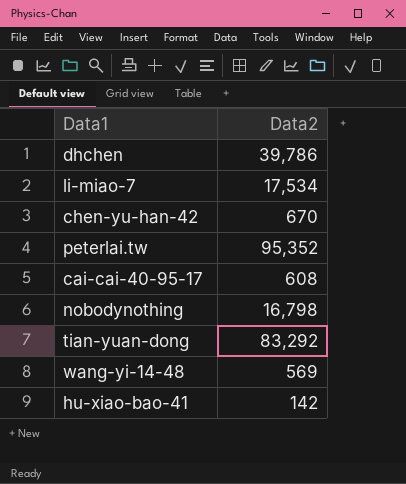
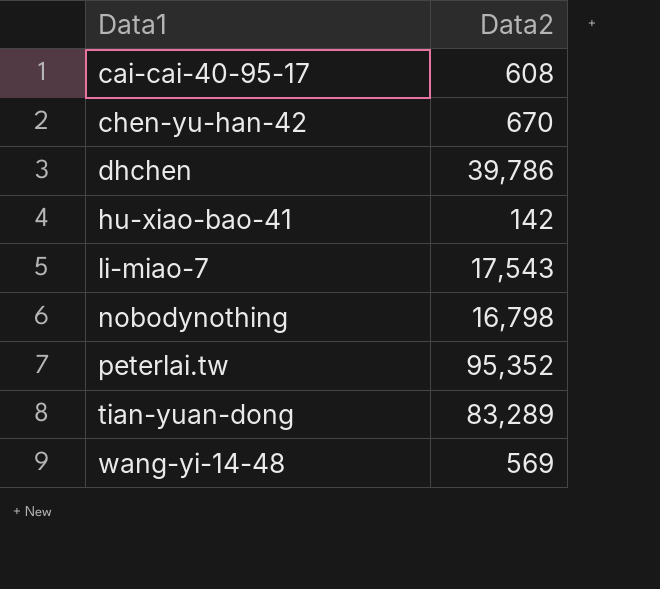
row order: none -> Data1 ascending
li-miao-7 | Data2: 17,534 -> 17,543
tian-yuan-dong | Data2: 83,292 -> 83,289

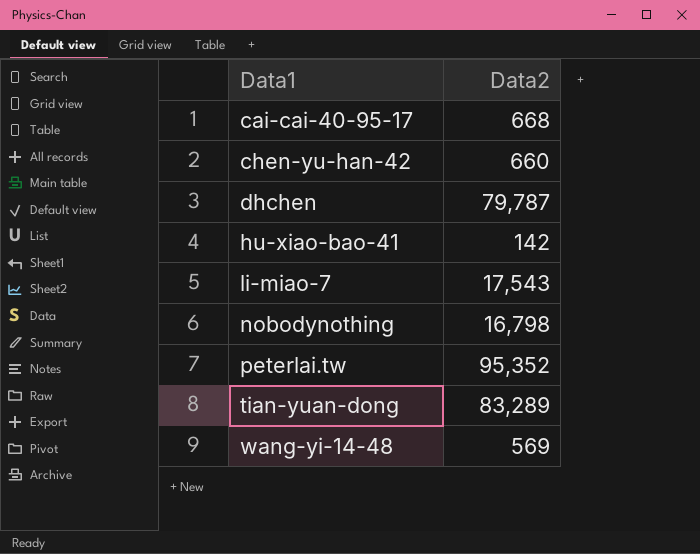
cai-cai-40-95-17 | Data2: 608 -> 668
chen-yu-han-42 | Data2: 670 -> 660
dhchen | Data2: 39,786 -> 79,787

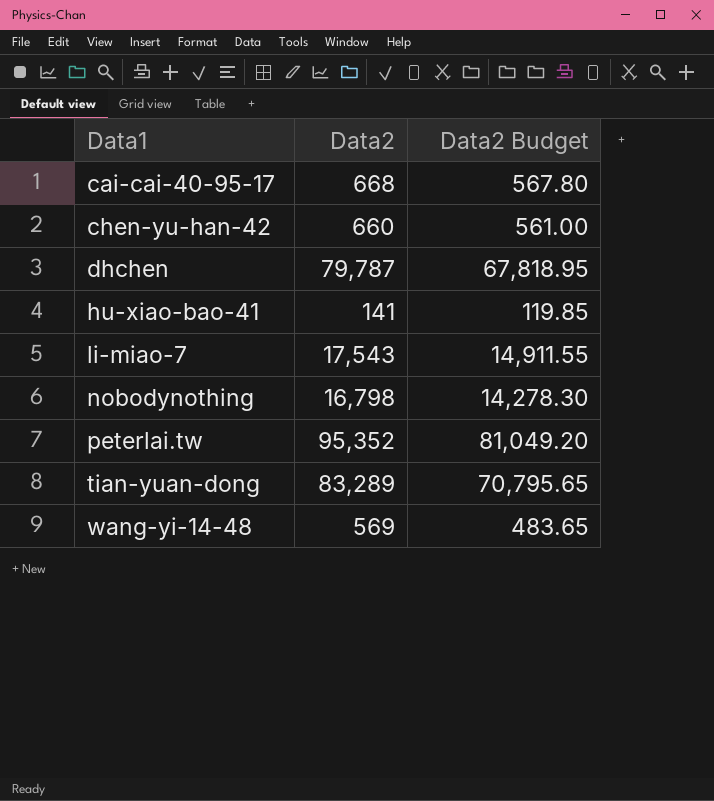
column Data2 Budget | formula: none -> [Data2] * 0.85
hu-xiao-bao-41 | Data2: 142 -> 141

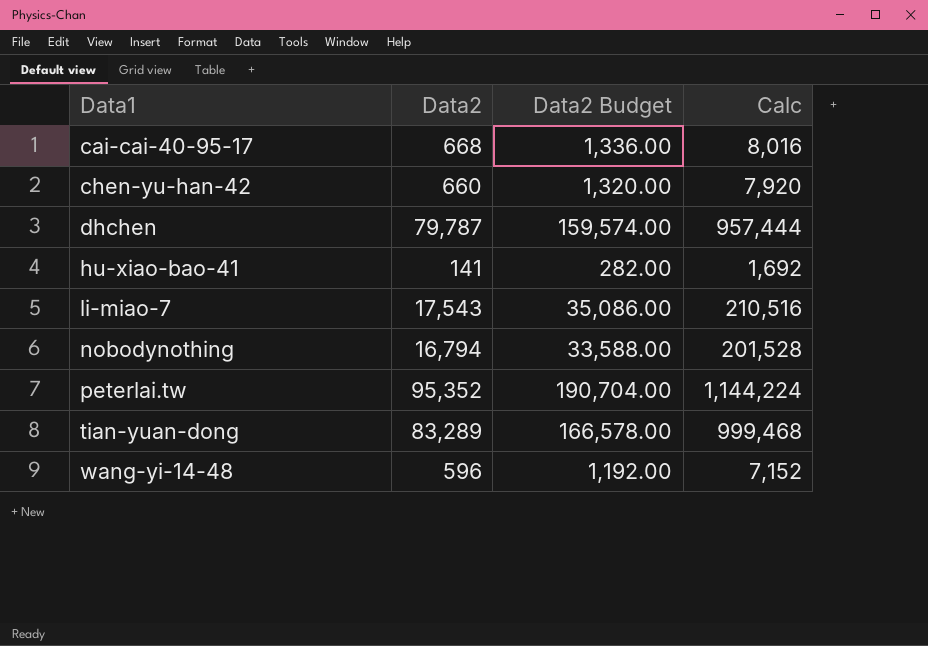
column Data2 Budget | formula: [Data2] * 0.85 -> [Data2] * 2
column Calc | formula: none -> [Data2] * 12
nobodynothing | Data2: 16,798 -> 16,794
wang-yi-14-48 | Data2: 569 -> 596

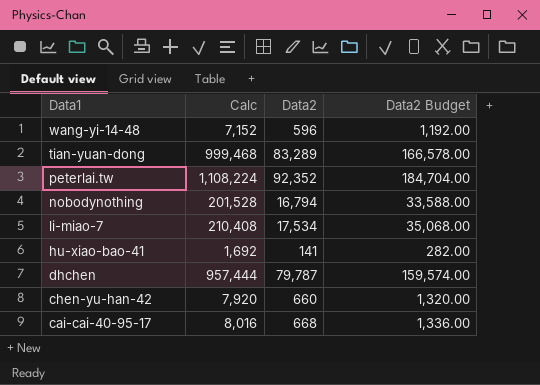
row order: Data1 ascending -> Data1 descending
column Calc | position: 4 -> 2
peterlai.tw | Calc: 1,144,224 -> 1,108,224
peterlai.tw | Data2: 95,352 -> 92,352
peterlai.tw | Data2 Budget: 190,704.00 -> 184,704.00
li-miao-7 | Calc: 210,516 -> 210,408
li-miao-7 | Data2: 17,543 -> 17,534
li-miao-7 | Data2 Budget: 35,086.00 -> 35,068.00

